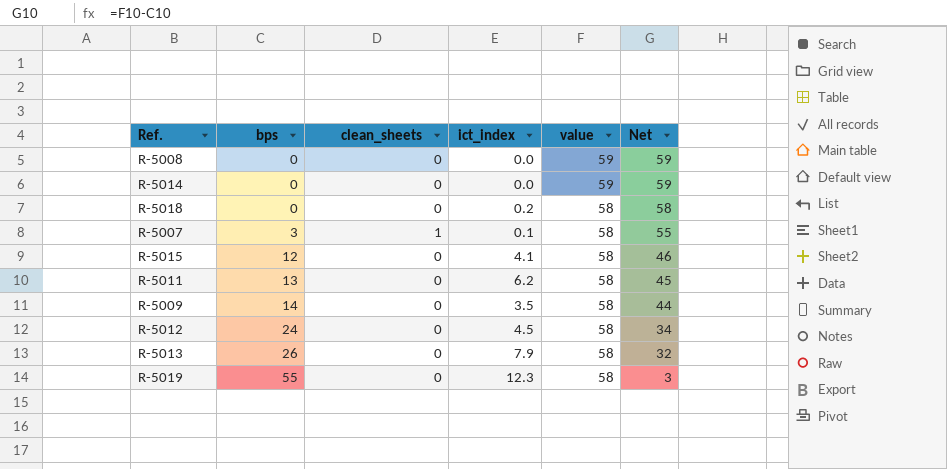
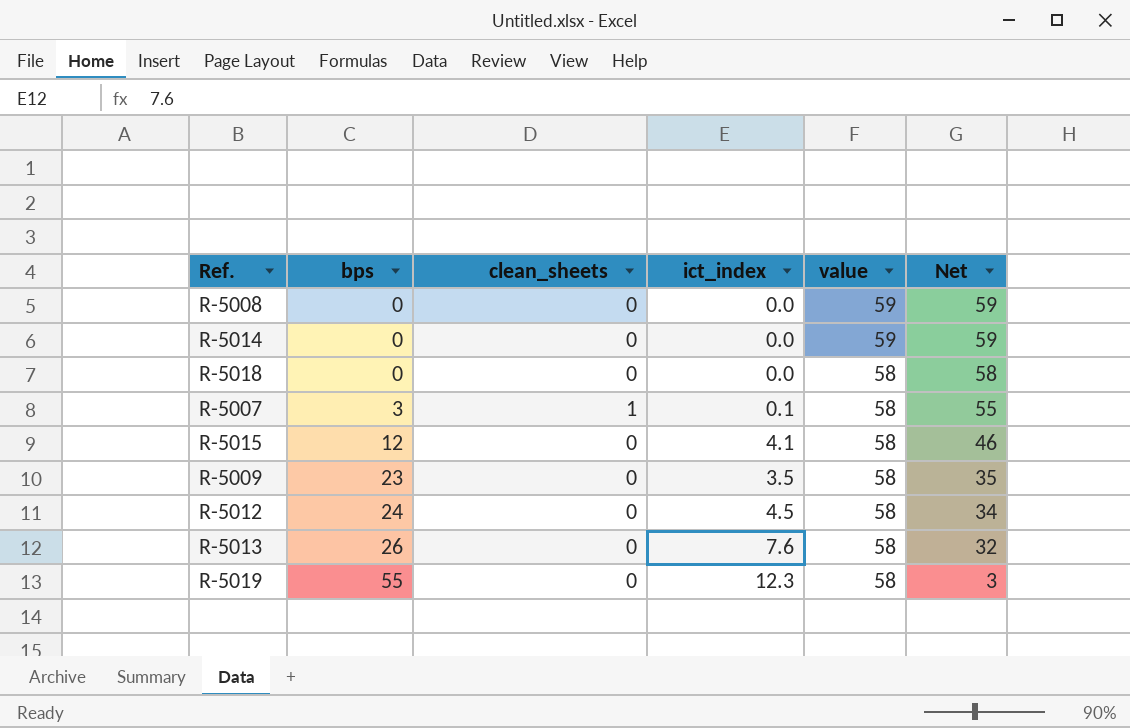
row R-5011: 13 | 0 | 6.2 | 58 | 45 -> none
R-5018 | ict_index: 0.2 -> 0.0
R-5009 | bps: 14 -> 23
R-5009 | Net: 44 -> 35
R-5013 | ict_index: 7.9 -> 7.6

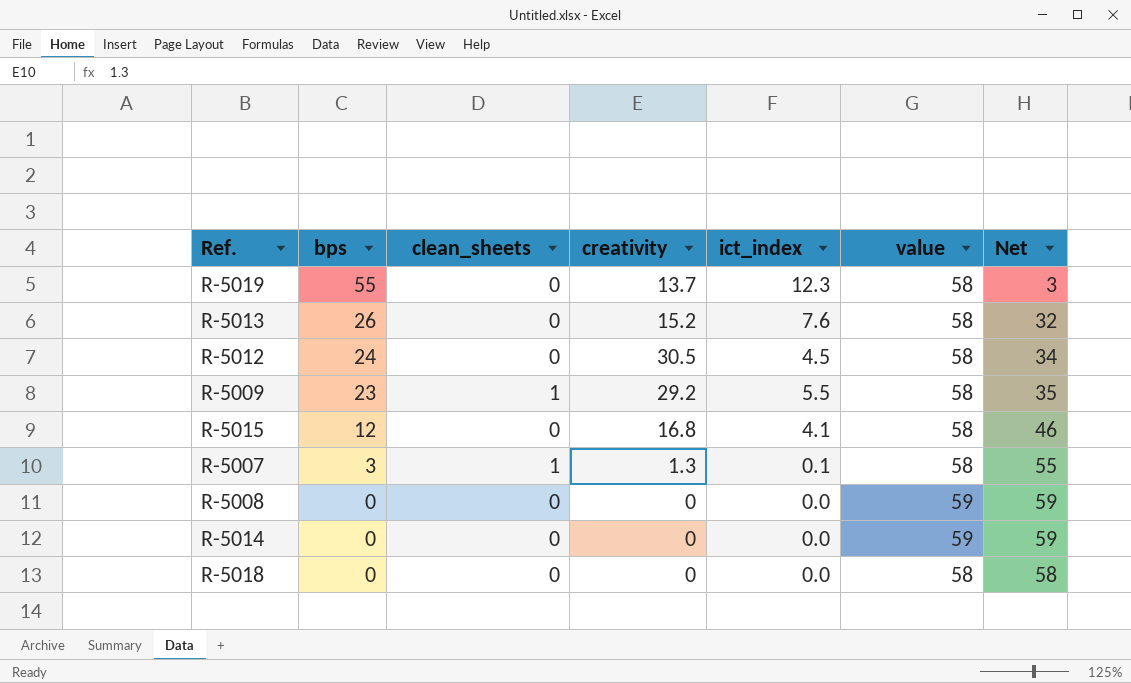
row order: bps ascending -> bps descending
column creativity | position: none -> 4
R-5009 | clean_sheets: 0 -> 1
R-5009 | ict_index: 3.5 -> 5.5

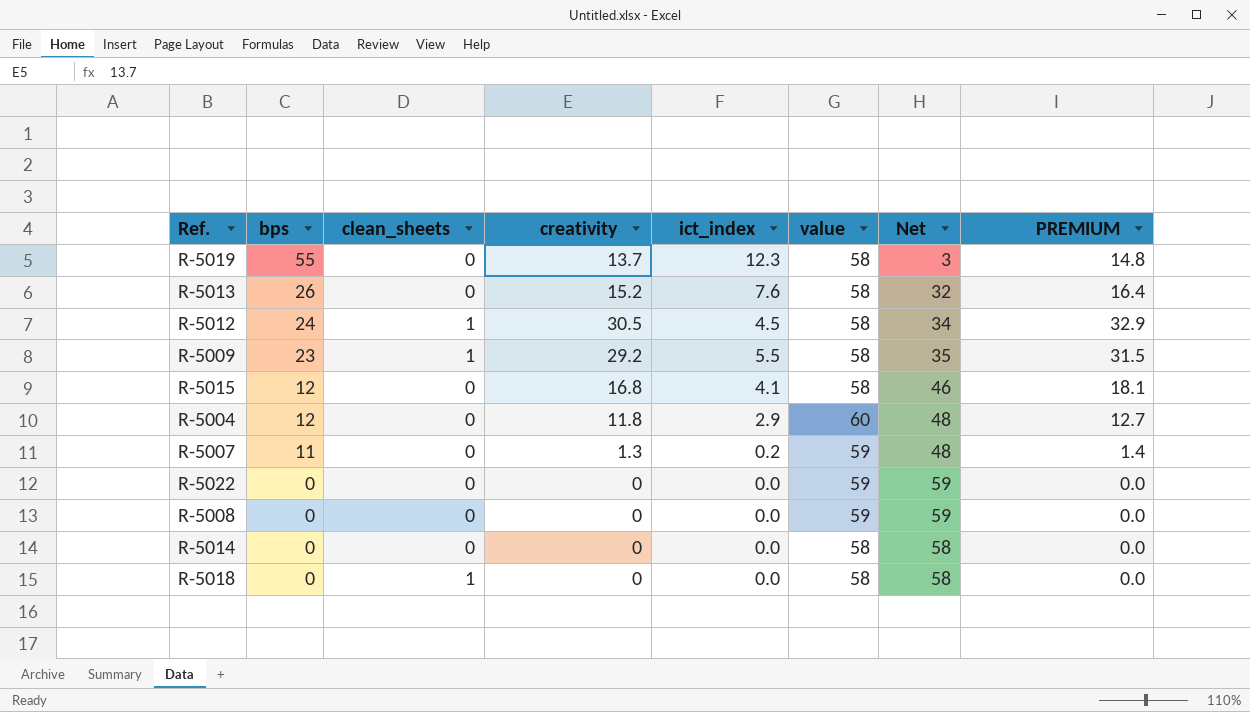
column PREMIUM | formula: none -> [creativity] * 1.08
R-5012 | clean_sheets: 0 -> 1
row R-5004: none -> 12 | 0 | 11.8 | 2.9 | 60 | 48 | 12.7
R-5007 | bps: 3 -> 11
R-5007 | clean_sheets: 1 -> 0
R-5007 | ict_index: 0.1 -> 0.2
R-5007 | value: 58 -> 59
R-5007 | Net: 55 -> 48
row R-5022: none -> 0 | 0 | 0 | 0.0 | 59 | 59 | 0.0
R-5014 | value: 59 -> 58
R-5014 | Net: 59 -> 58
R-5018 | clean_sheets: 0 -> 1

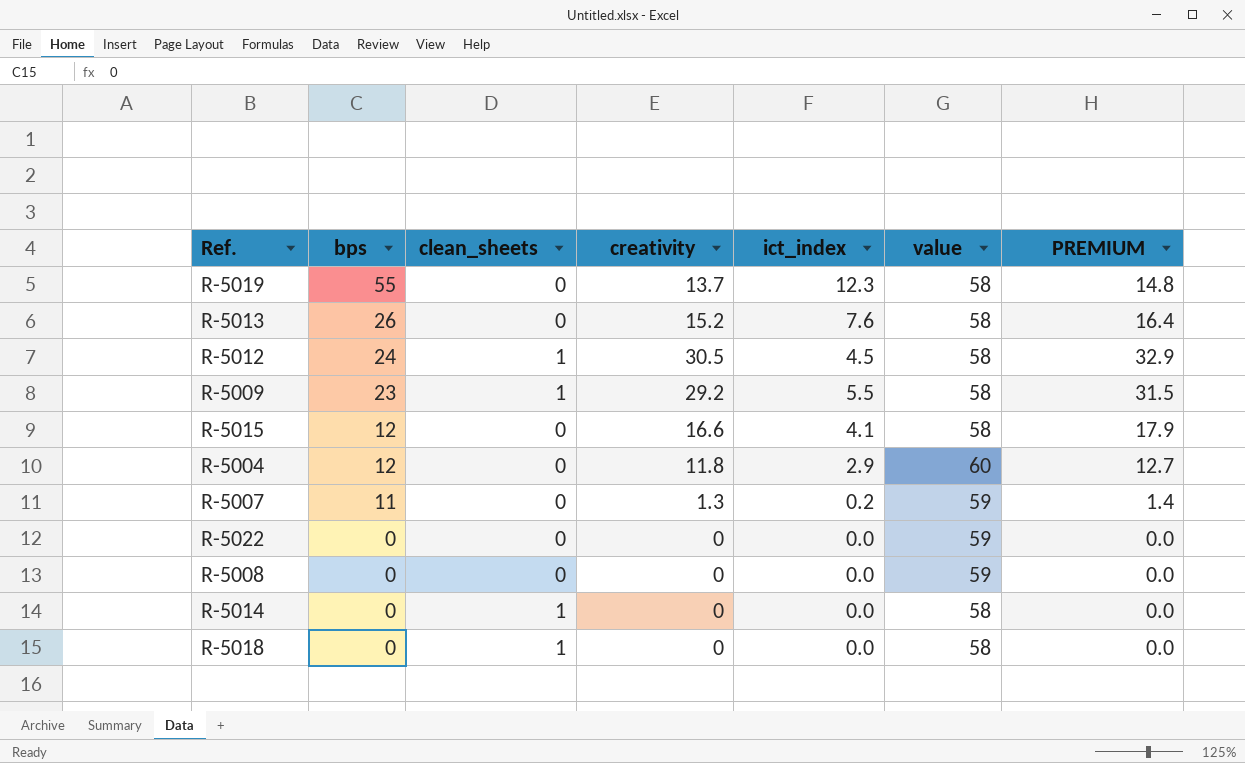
column Net | formula: [value] - [bps] -> none
R-5015 | creativity: 16.8 -> 16.6
R-5015 | PREMIUM: 18.1 -> 17.9
R-5014 | clean_sheets: 0 -> 1

